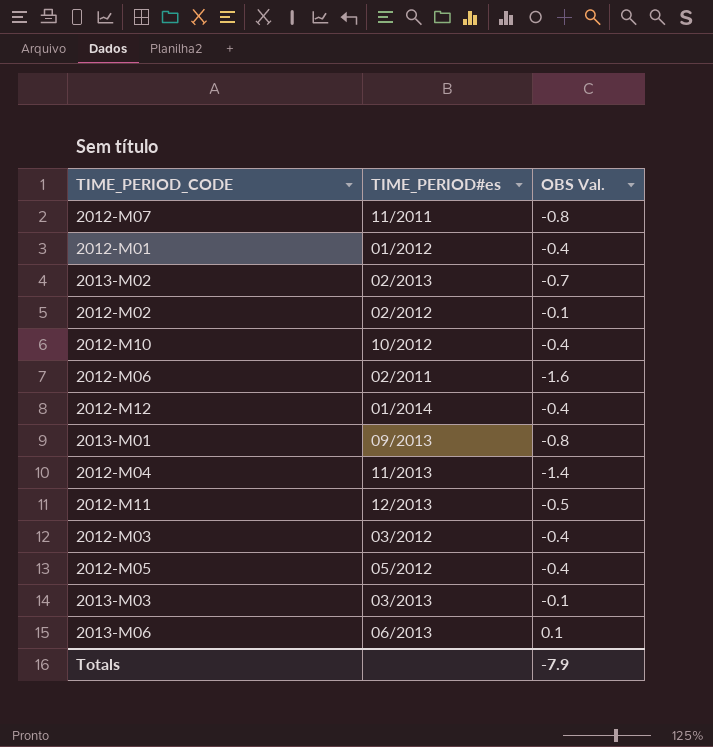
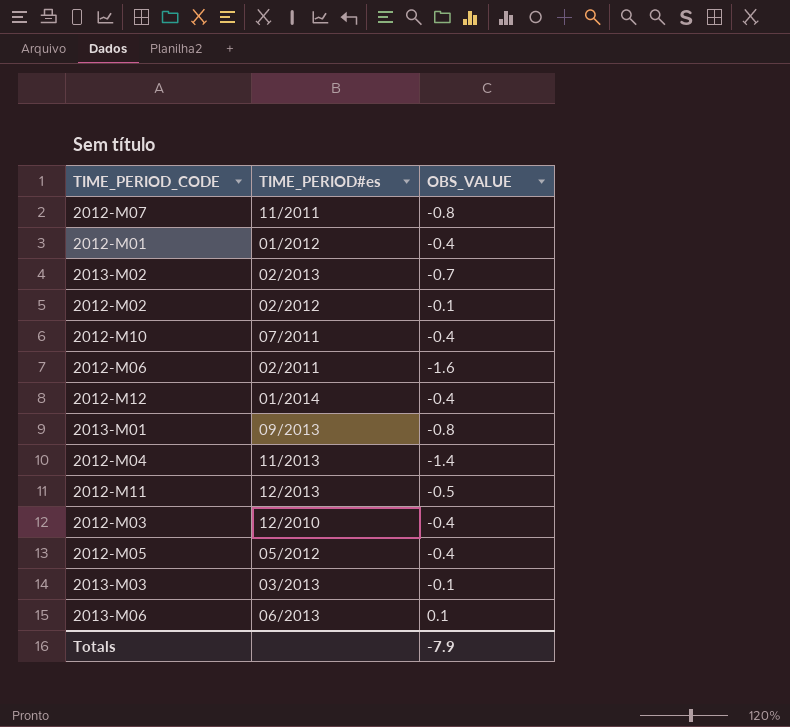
column name: OBS Val. -> OBS_VALUE
2012-M10 | TIME_PERIOD#es: 10/2012 -> 07/2011
2012-M03 | TIME_PERIOD#es: 03/2012 -> 12/2010

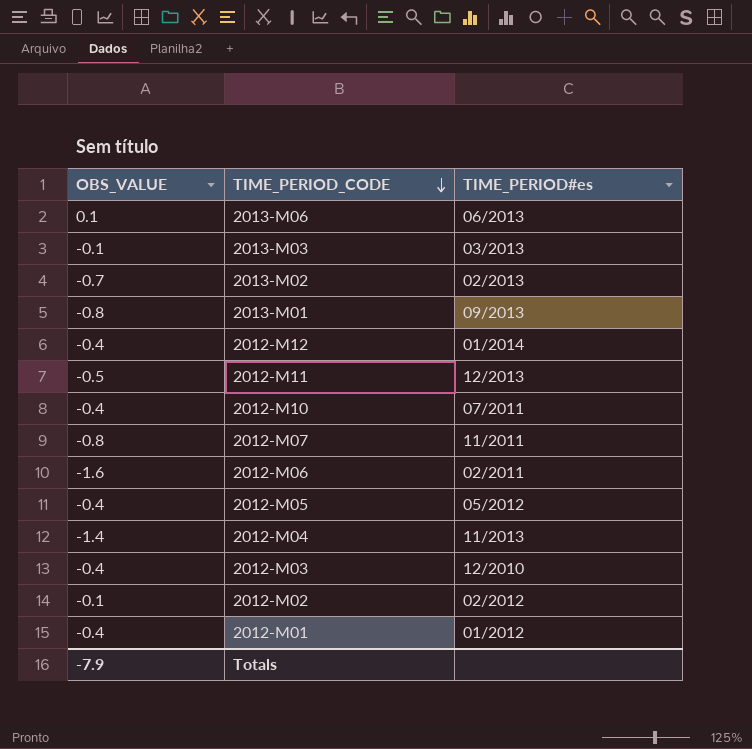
row order: none -> TIME_PERIOD_CODE descending
column OBS_VALUE | position: 3 -> 1

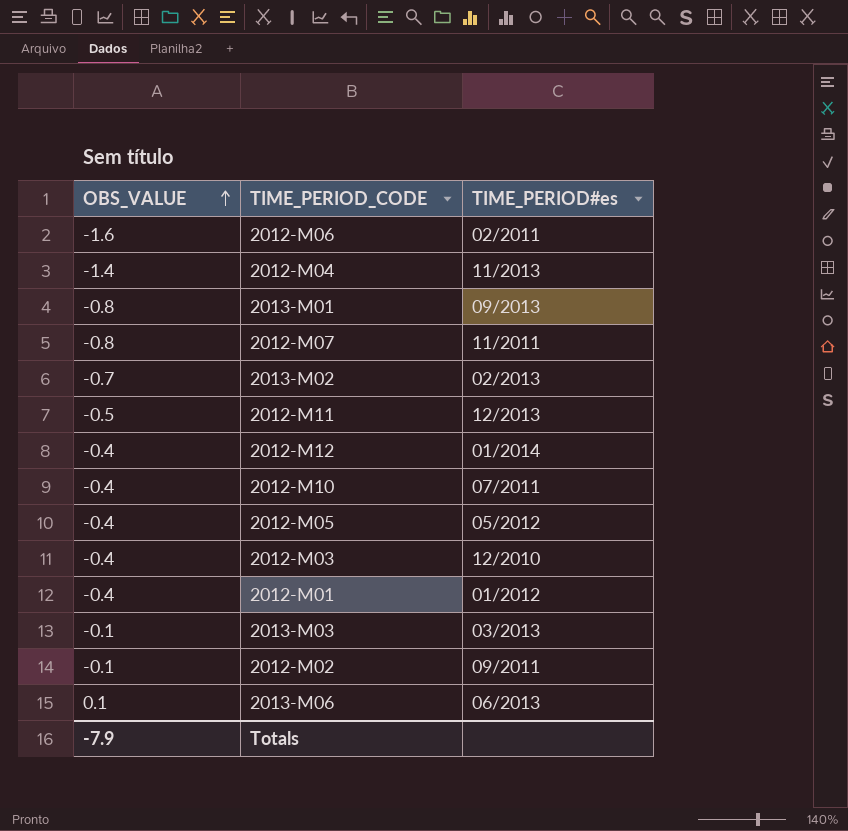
row order: TIME_PERIOD_CODE descending -> OBS_VALUE ascending
2012-M02 | TIME_PERIOD#es: 02/2012 -> 09/2011

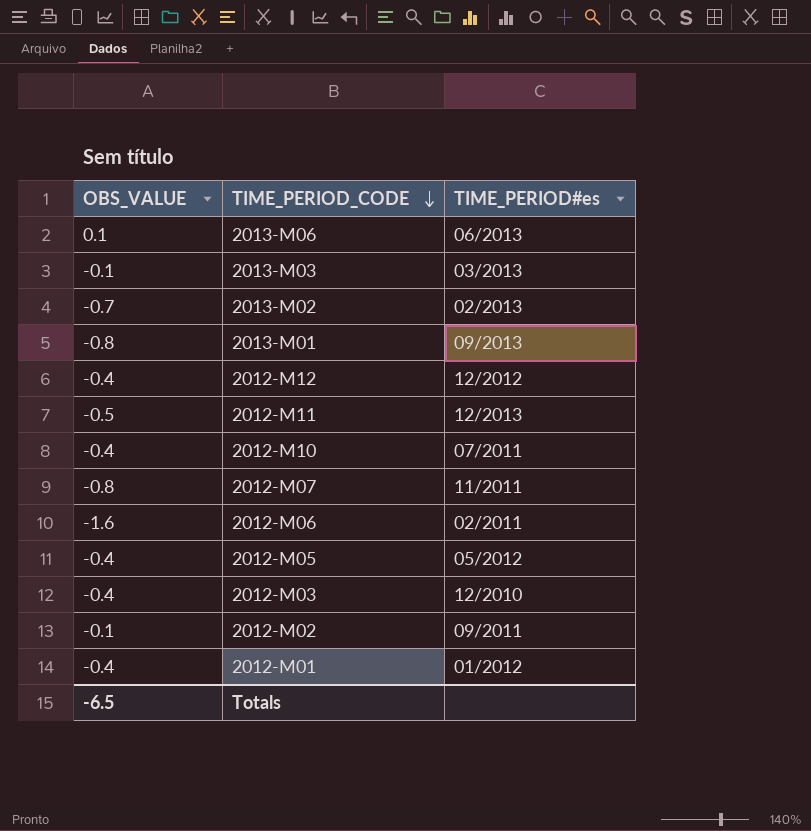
row order: OBS_VALUE ascending -> TIME_PERIOD_CODE descending
row 2012-M04: -1.4 | 11/2013 -> none
2012-M12 | TIME_PERIOD#es: 01/2014 -> 12/2012
Totals | OBS_VALUE: -7.9 -> -6.5

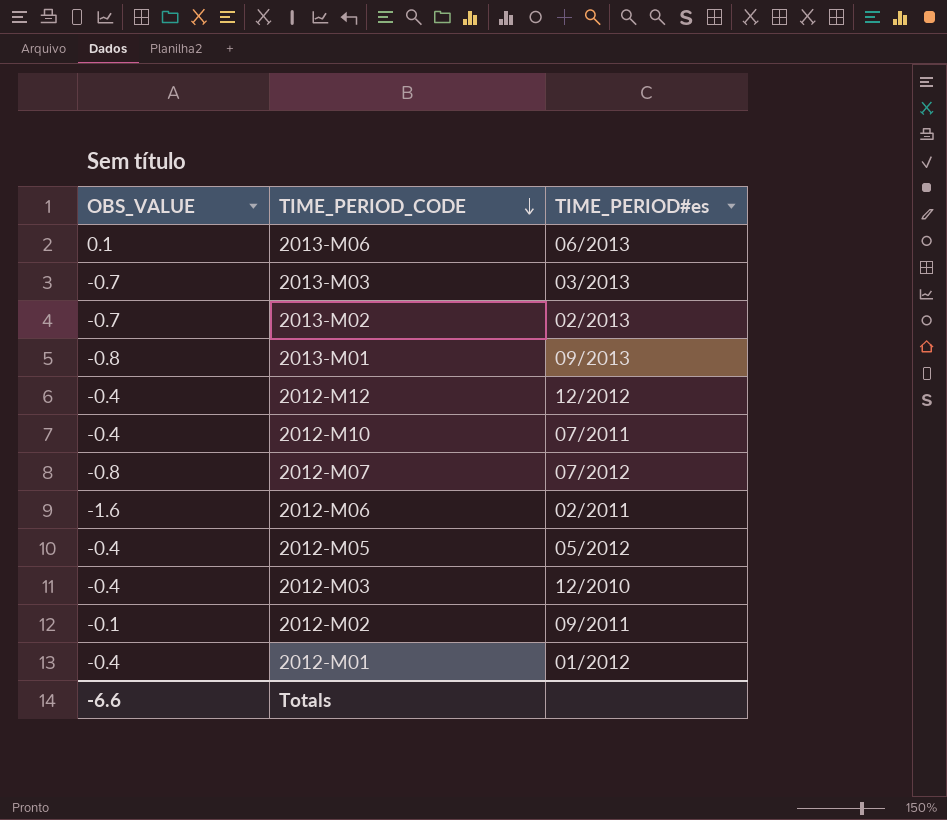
row 2012-M11: -0.5 | 12/2013 -> none
2013-M03 | OBS_VALUE: -0.1 -> -0.7
2012-M07 | TIME_PERIOD#es: 11/2011 -> 07/2012
Totals | OBS_VALUE: -6.5 -> -6.6

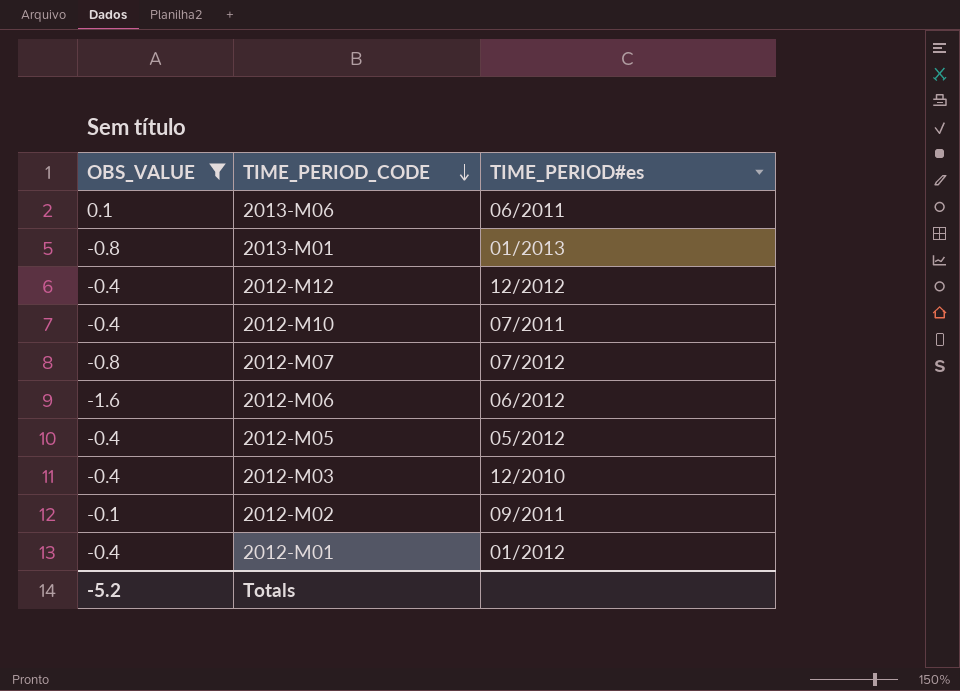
filter: none -> OBS_VALUE != -0.7
2013-M06 | TIME_PERIOD#es: 06/2013 -> 06/2011
2013-M01 | TIME_PERIOD#es: 09/2013 -> 01/2013
2012-M06 | TIME_PERIOD#es: 02/2011 -> 06/2012
Totals | OBS_VALUE: -6.6 -> -5.2

